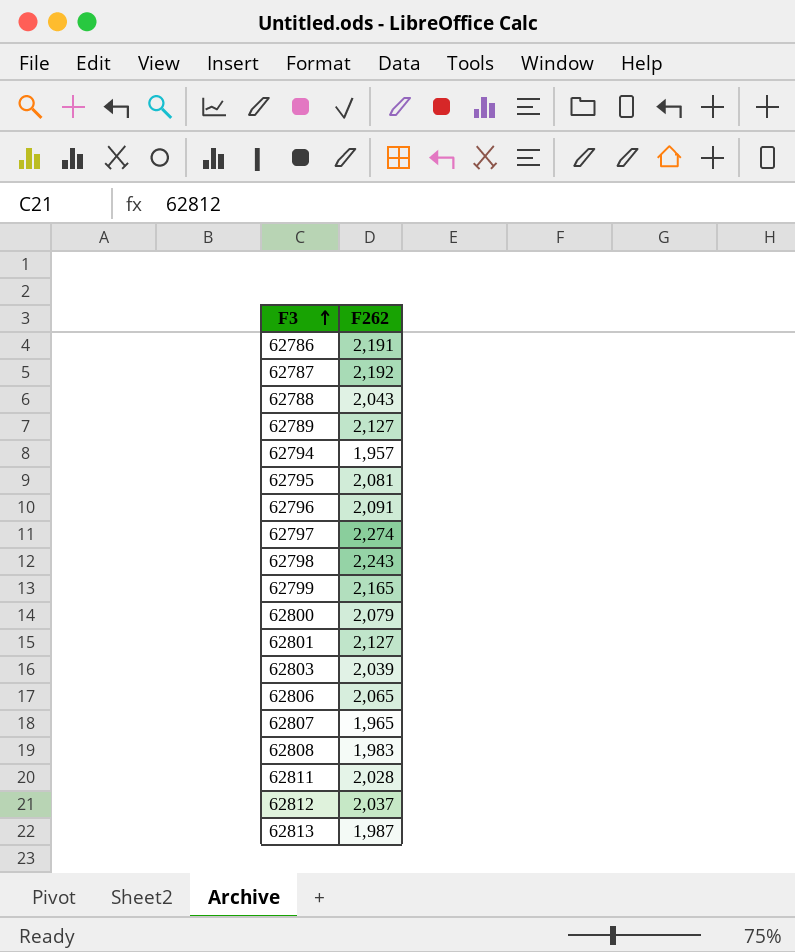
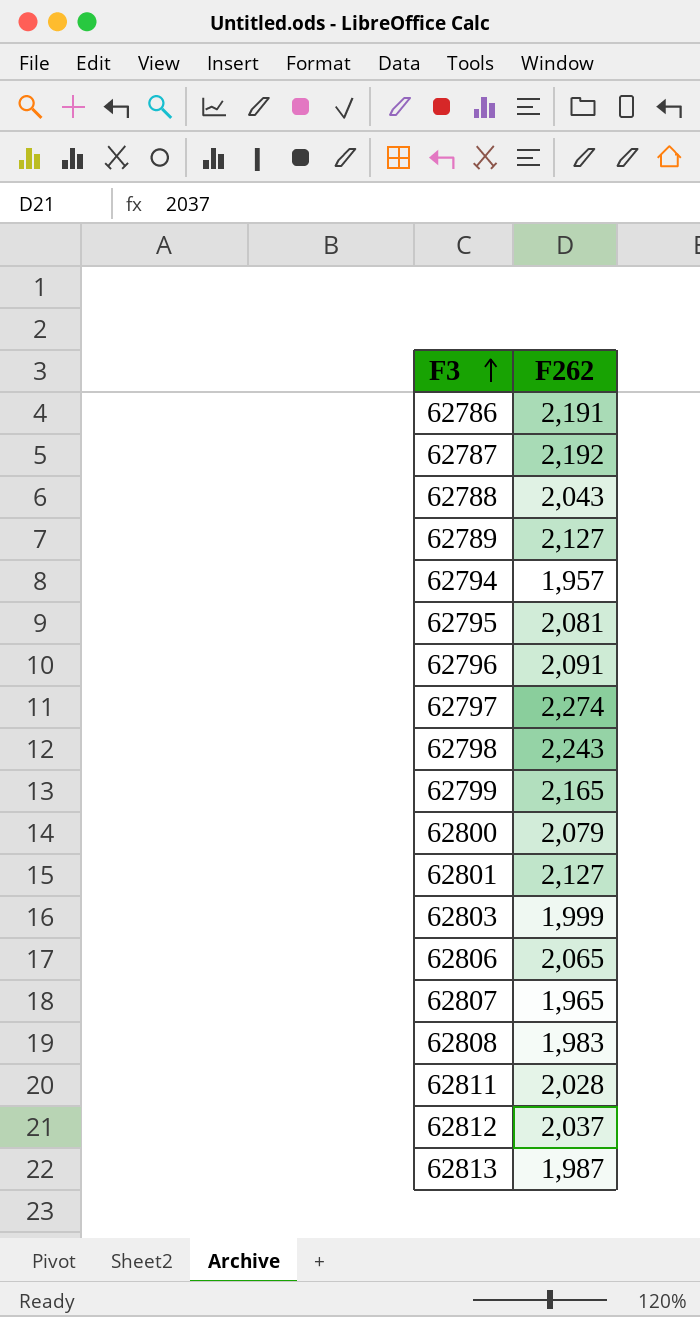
62803 | F262: 2,039 -> 1,999

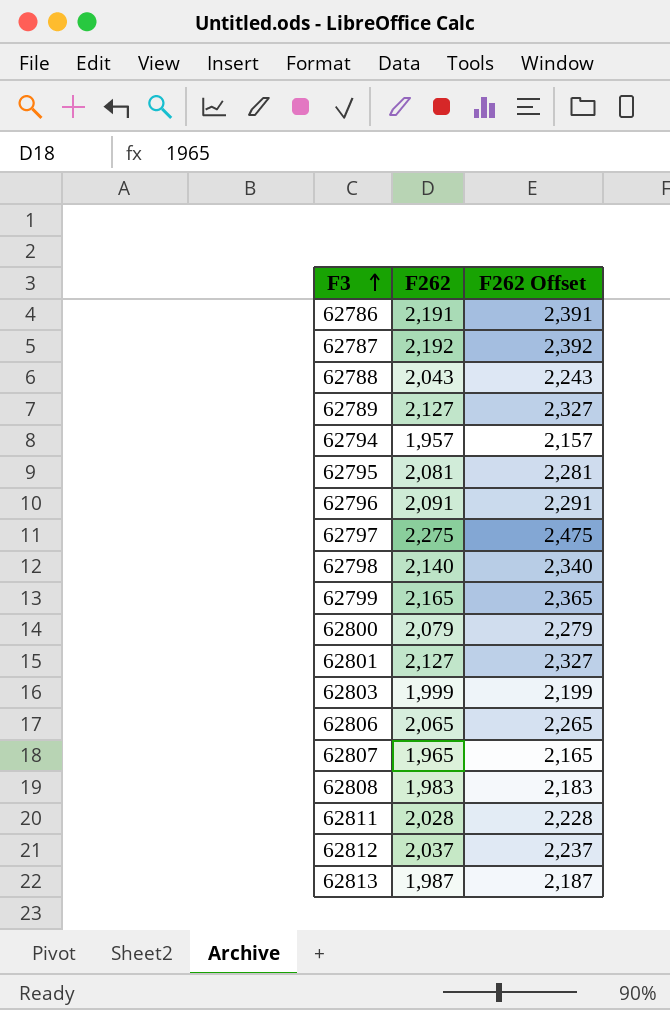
column F262 Offset | formula: none -> [F262] + 200
62797 | F262: 2,274 -> 2,275
62798 | F262: 2,243 -> 2,140

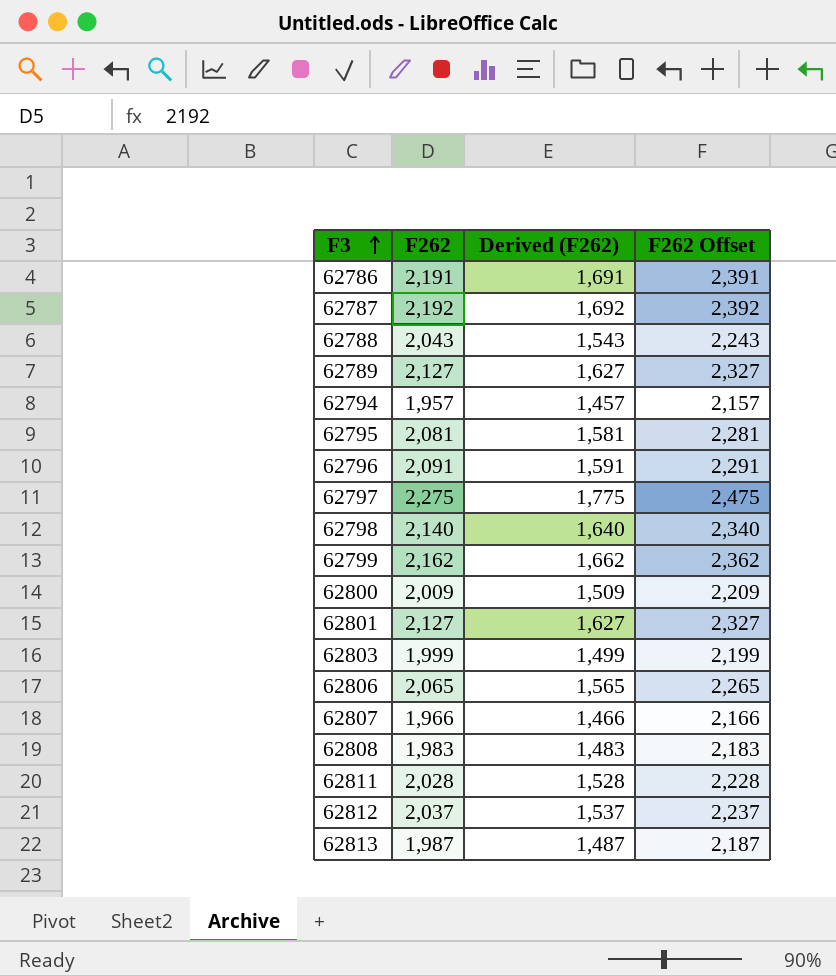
column Derived (F262) | formula: none -> [F262] - 500
62799 | F262: 2,165 -> 2,162
62799 | F262 Offset: 2,365 -> 2,362
62800 | F262: 2,079 -> 2,009
62800 | F262 Offset: 2,279 -> 2,209
62807 | F262: 1,965 -> 1,966
62807 | F262 Offset: 2,165 -> 2,166

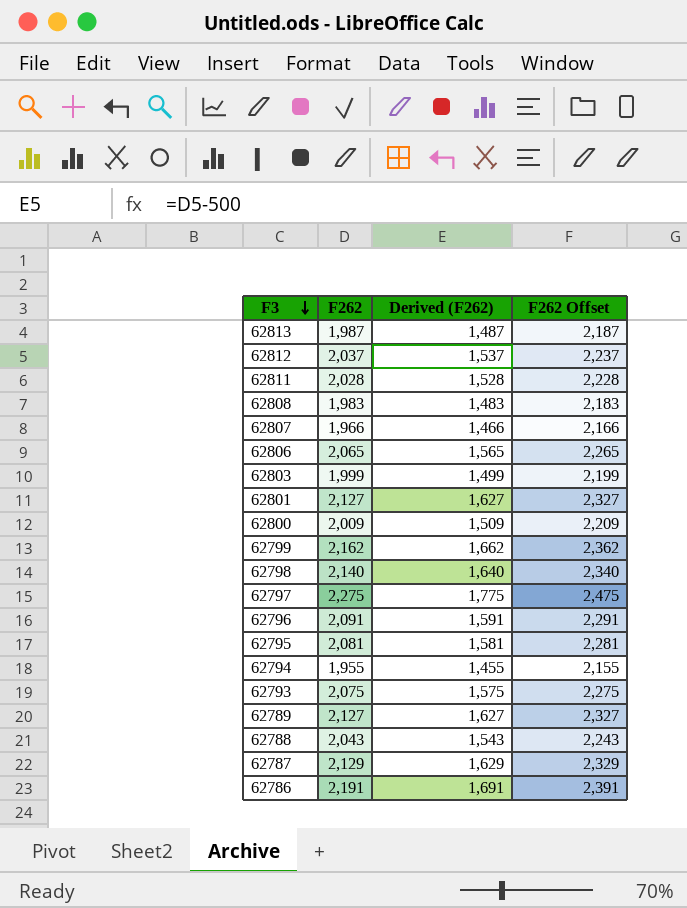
row order: F3 ascending -> F3 descending
62794 | F262: 1,957 -> 1,955
62794 | Derived (F262): 1,457 -> 1,455
62794 | F262 Offset: 2,157 -> 2,155
row 62793: none -> 2,075 | 1,575 | 2,275
62787 | F262: 2,192 -> 2,129
62787 | Derived (F262): 1,692 -> 1,629
62787 | F262 Offset: 2,392 -> 2,329

